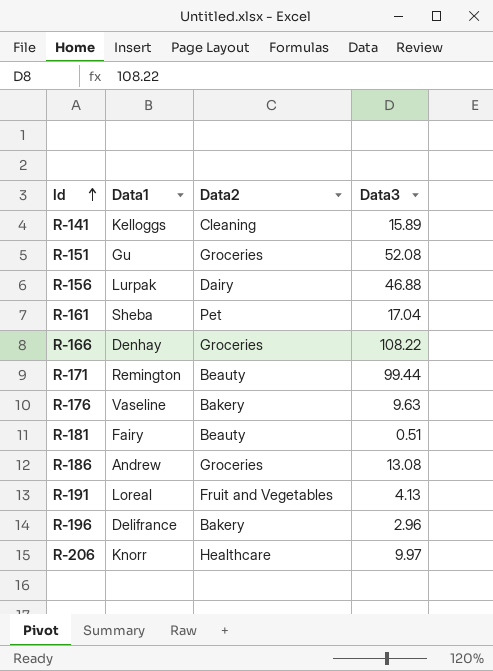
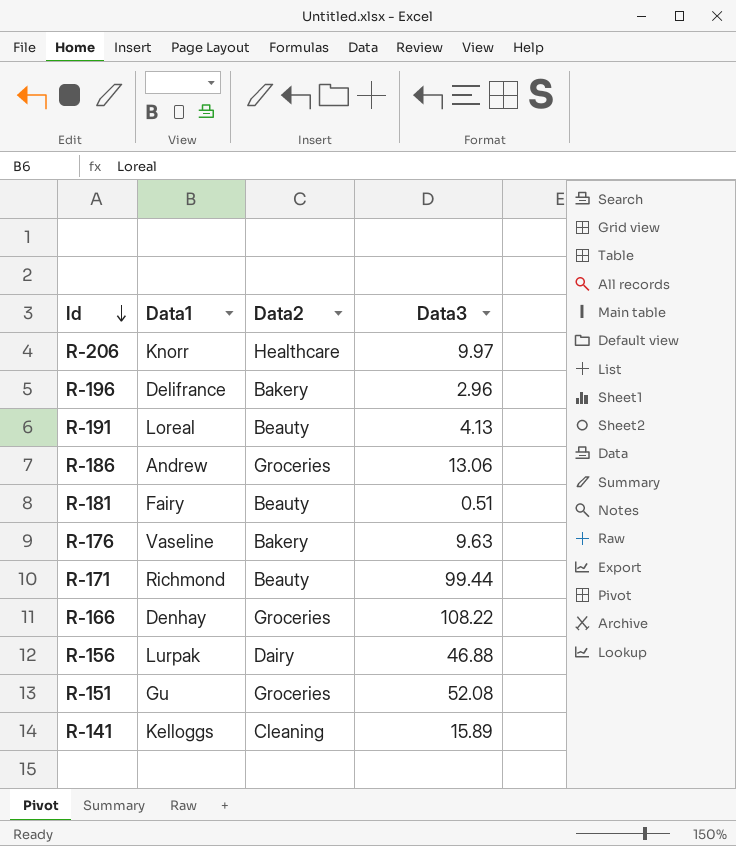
row order: Id ascending -> Id descending
row R-161: Sheba | Pet | 17.04 -> none
R-191 | Data2: Fruit and Vegetables -> Beauty
R-186 | Data3: 13.08 -> 13.06
R-171 | Data1: Remington -> Richmond

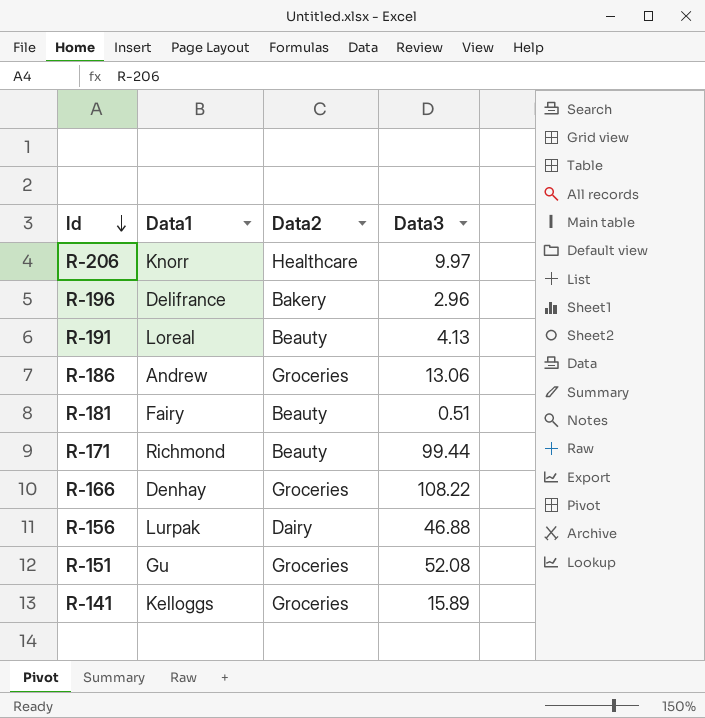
row R-176: Vaseline | Bakery | 9.63 -> none
R-141 | Data2: Cleaning -> Groceries

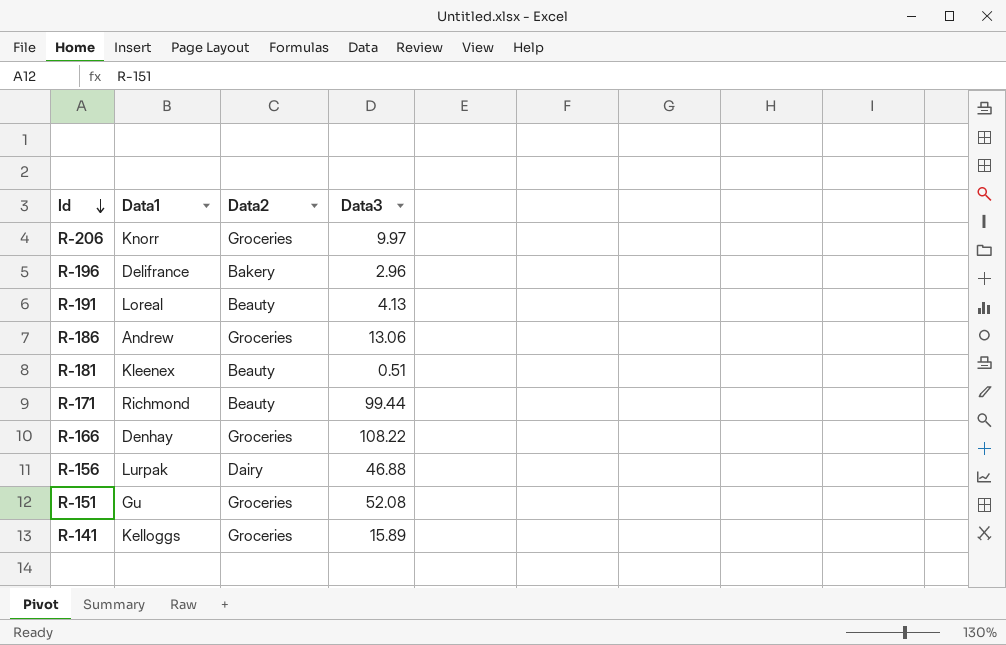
R-206 | Data2: Healthcare -> Groceries
R-181 | Data1: Fairy -> Kleenex

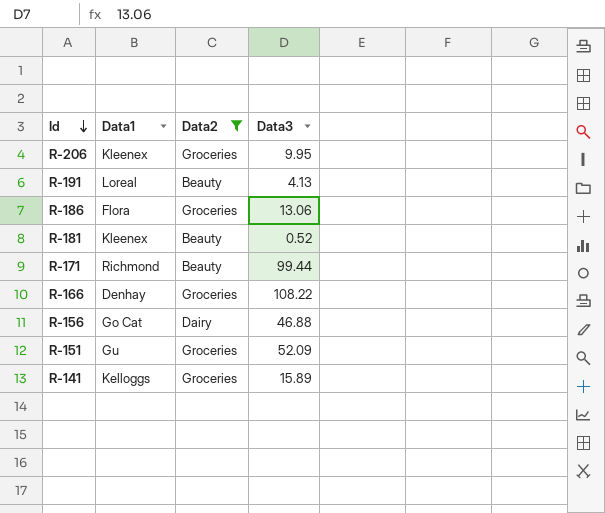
filter: none -> Data2 != Bakery
R-206 | Data1: Knorr -> Kleenex
R-206 | Data3: 9.97 -> 9.95
R-186 | Data1: Andrew -> Flora
R-181 | Data3: 0.51 -> 0.52
R-156 | Data1: Lurpak -> Go Cat
R-151 | Data3: 52.08 -> 52.09

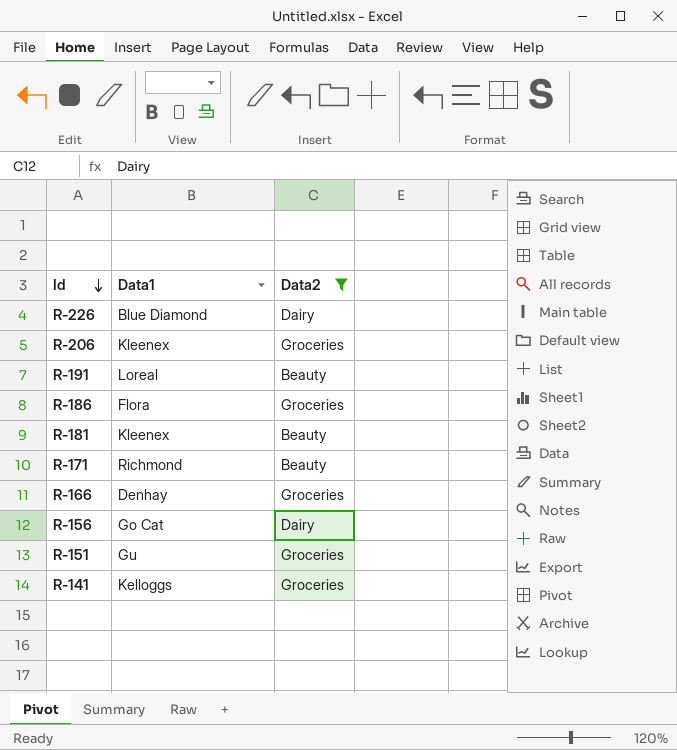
column Data3 | position: 4 -> none
row R-226: none -> Blue Diamond | Dairy

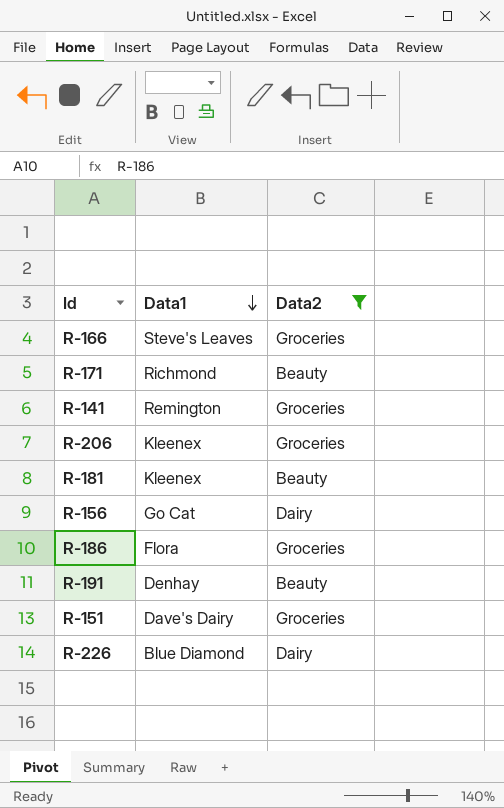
row order: Id descending -> Data1 descending
R-166 | Data1: Denhay -> Steve's Leaves
R-141 | Data1: Kelloggs -> Remington
R-191 | Data1: Loreal -> Denhay
R-151 | Data1: Gu -> Dave's Dairy

